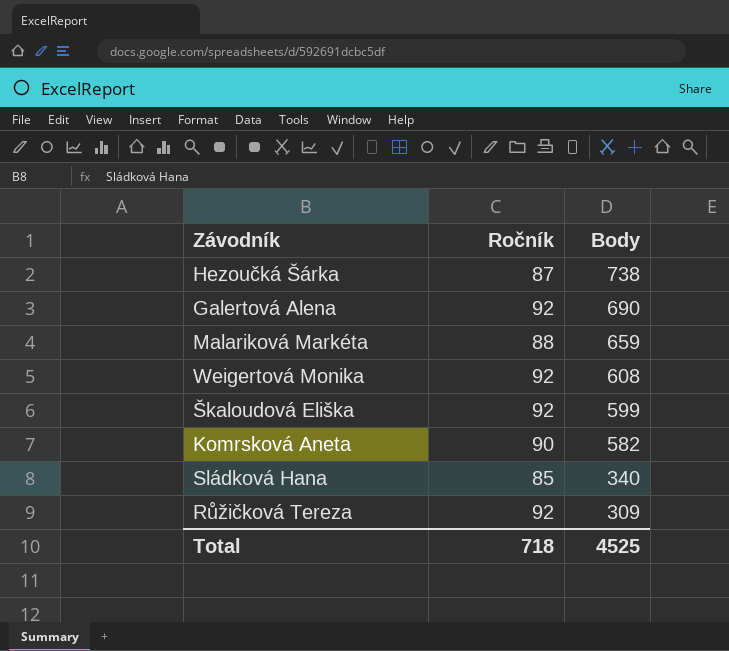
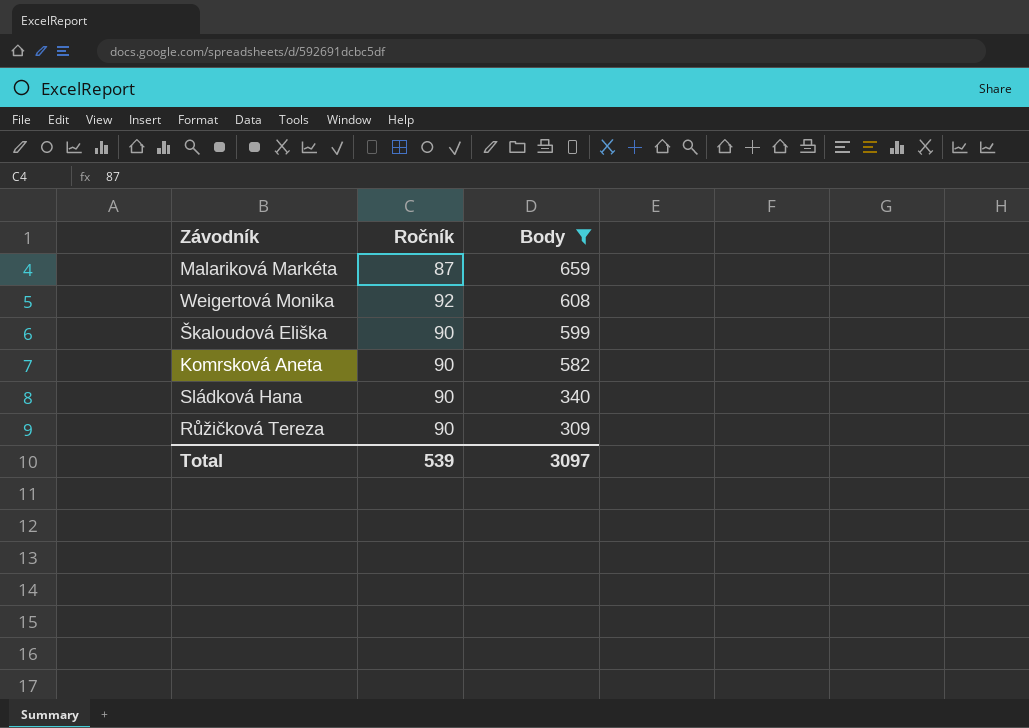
filter: none -> Body <= 659
Malariková Markéta | Ročník: 88 -> 87
Škaloudová Eliška | Ročník: 92 -> 90
Sládková Hana | Ročník: 85 -> 90
Růžičková Tereza | Ročník: 92 -> 90
Total | Ročník: 718 -> 539
Total | Body: 4525 -> 3097

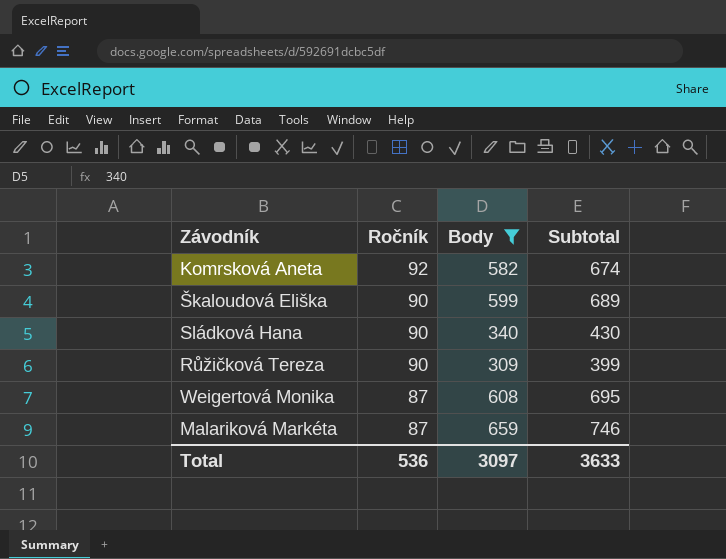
row order: Body descending -> Ročník descending
column Subtotal | formula: none -> [Ročník] + [Body]
Komrsková Aneta | Ročník: 90 -> 92
Weigertová Monika | Ročník: 92 -> 87
Total | Ročník: 539 -> 536

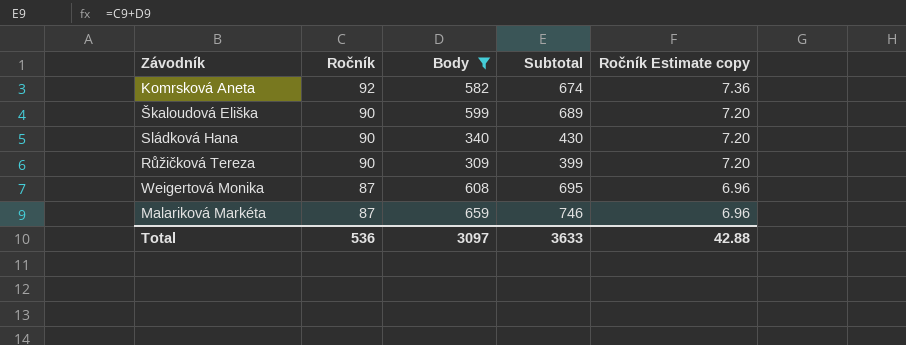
column Ročník Estimate copy | formula: none -> [Ročník] * 0.08

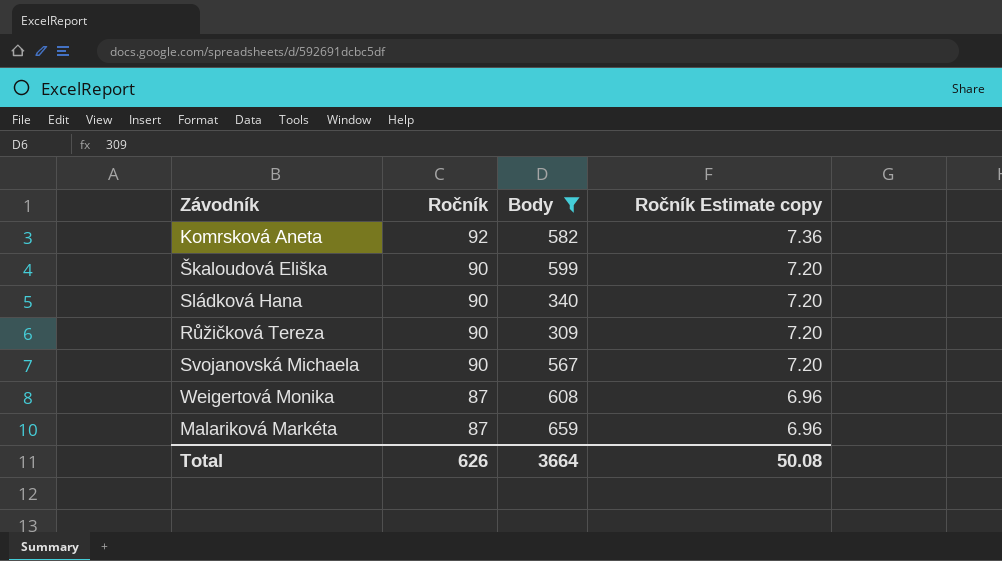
column Subtotal | formula: [Ročník] + [Body] -> none
row Svojanovská Michaela: none -> 90 | 567 | 7.20
Total | Ročník: 536 -> 626
Total | Body: 3097 -> 3664
Total | Ročník Estimate copy: 42.88 -> 50.08

